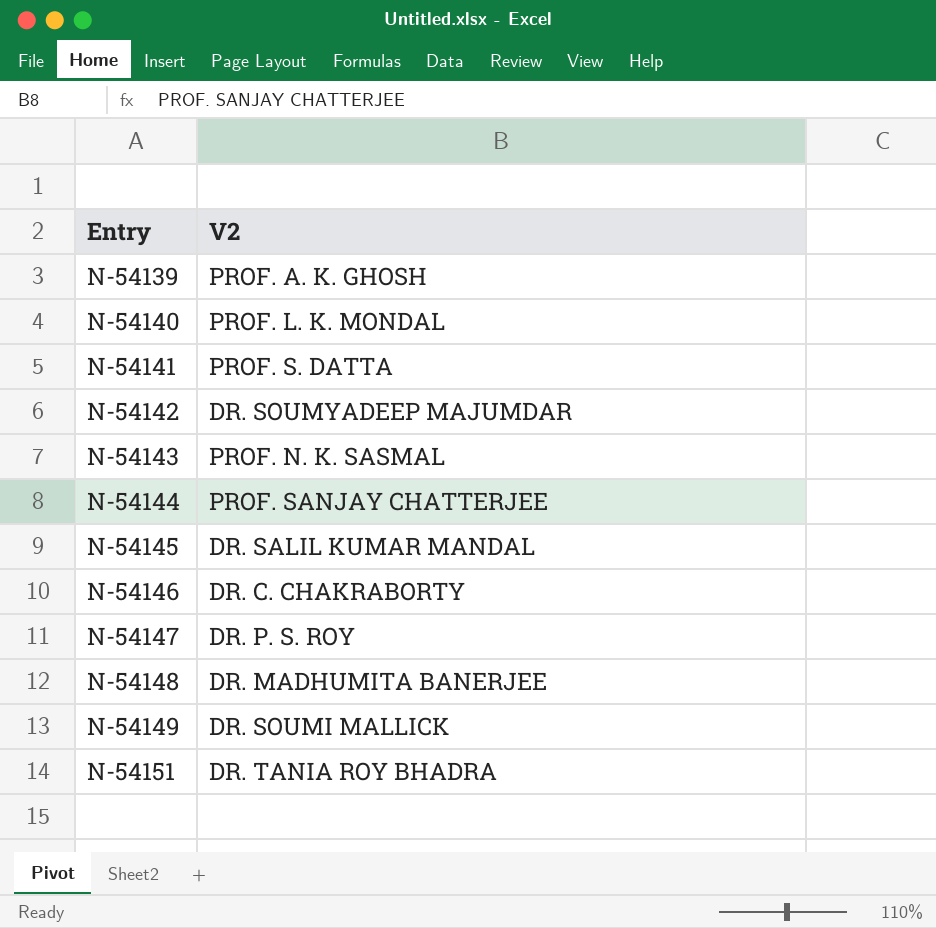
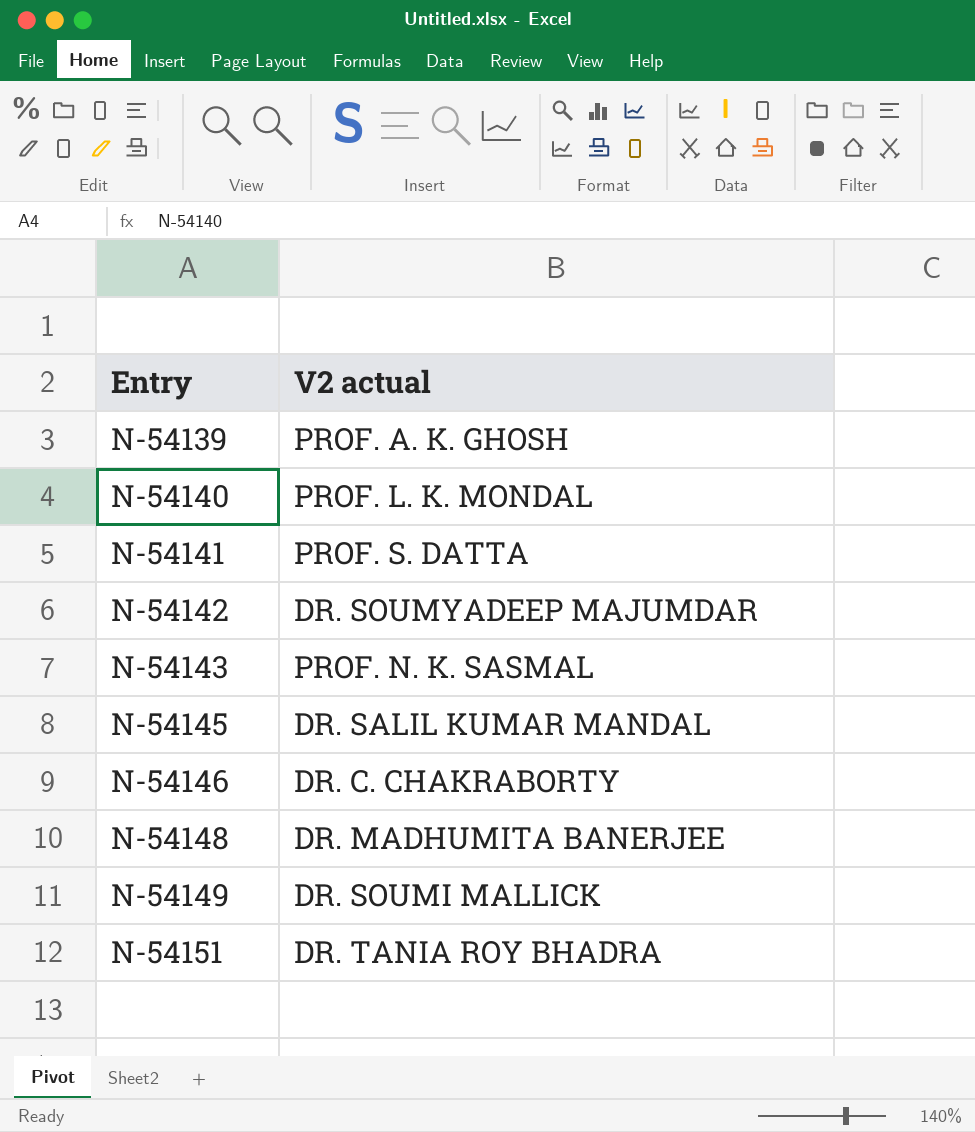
column name: V2 -> V2 actual
row N-54144: PROF. SANJAY CHATTERJEE -> none
row N-54147: DR. P. S. ROY -> none

